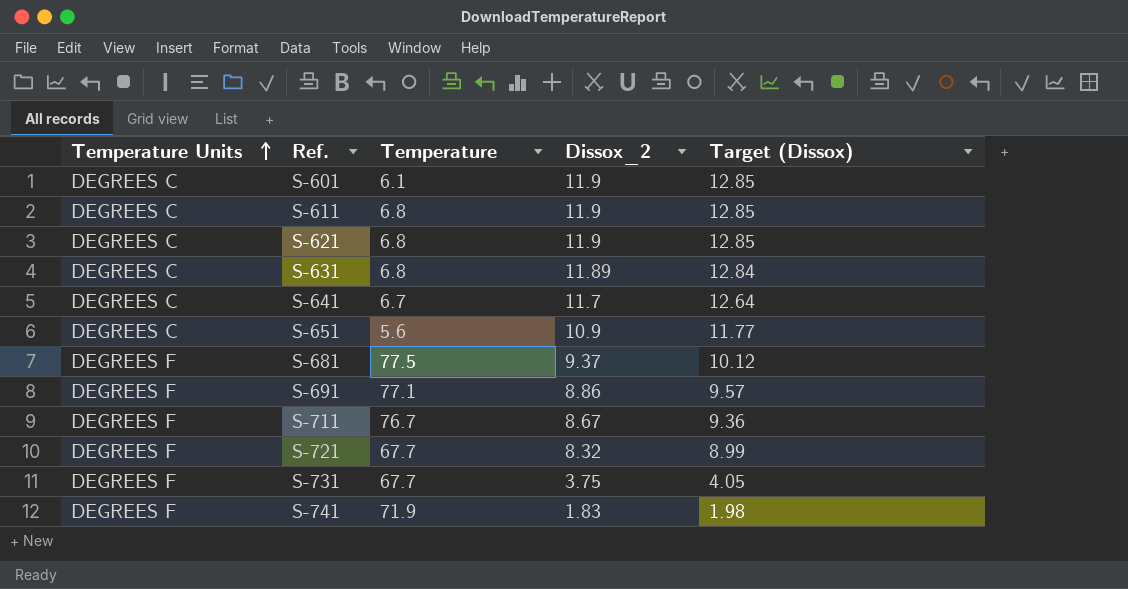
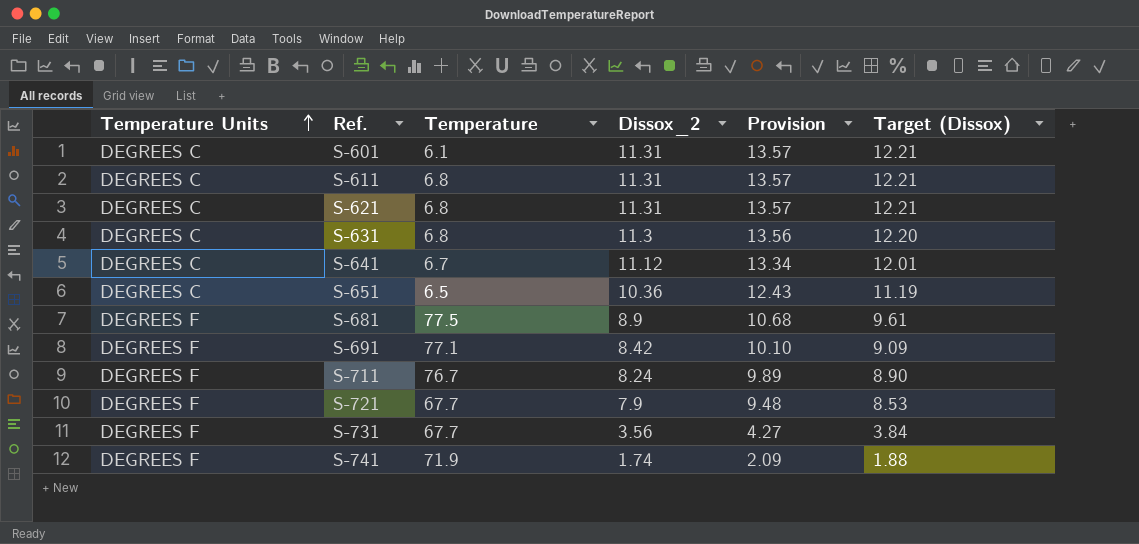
column Provision | formula: none -> [Dissox_2] * 1.2
S-601 | Dissox_2: 11.9 -> 11.31
S-601 | Target (Dissox): 12.85 -> 12.21
S-611 | Dissox_2: 11.9 -> 11.31
S-611 | Target (Dissox): 12.85 -> 12.21
S-621 | Dissox_2: 11.9 -> 11.31
S-621 | Target (Dissox): 12.85 -> 12.21
S-631 | Dissox_2: 11.89 -> 11.3
S-631 | Target (Dissox): 12.84 -> 12.20
S-641 | Dissox_2: 11.7 -> 11.12
S-641 | Target (Dissox): 12.64 -> 12.01
S-651 | Temperature: 5.6 -> 6.5
S-651 | Dissox_2: 10.9 -> 10.36
S-651 | Target (Dissox): 11.77 -> 11.19
S-681 | Dissox_2: 9.37 -> 8.9
S-681 | Target (Dissox): 10.12 -> 9.61
S-691 | Dissox_2: 8.86 -> 8.42
S-691 | Target (Dissox): 9.57 -> 9.09
S-711 | Dissox_2: 8.67 -> 8.24
S-711 | Target (Dissox): 9.36 -> 8.90
S-721 | Dissox_2: 8.32 -> 7.9
S-721 | Target (Dissox): 8.99 -> 8.53
S-731 | Dissox_2: 3.75 -> 3.56
S-731 | Target (Dissox): 4.05 -> 3.84
S-741 | Dissox_2: 1.83 -> 1.74
S-741 | Target (Dissox): 1.98 -> 1.88

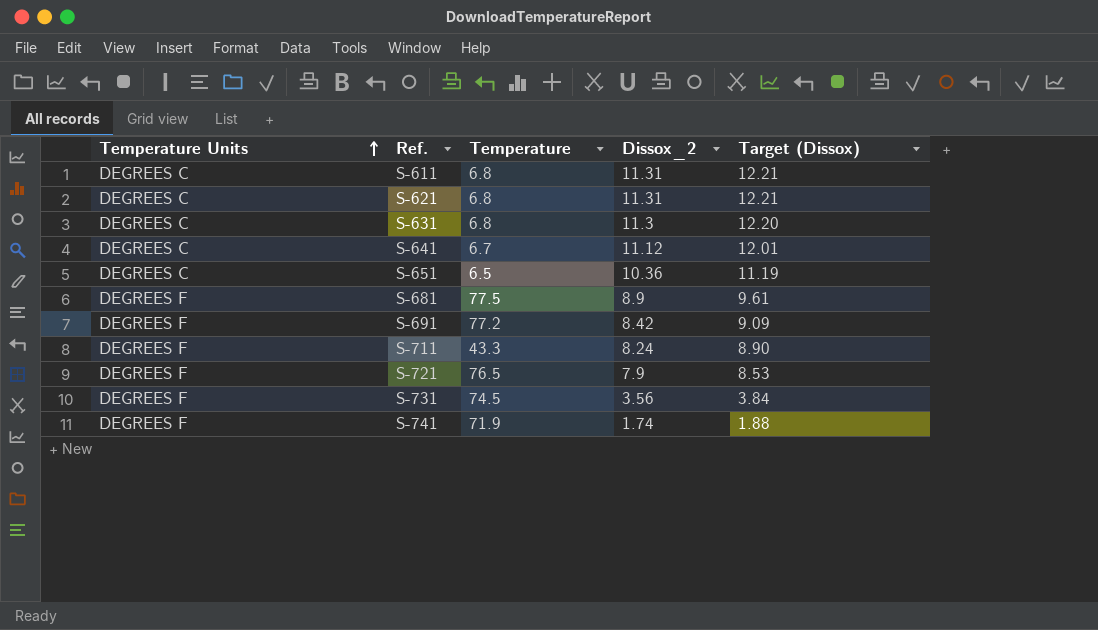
column Provision | formula: [Dissox_2] * 1.2 -> none
row S-601: DEGREES C | 6.1 | 11.31 | 13.57 | 12.21 -> none
S-691 | Temperature: 77.1 -> 77.2
S-711 | Temperature: 76.7 -> 43.3
S-721 | Temperature: 67.7 -> 76.5
S-731 | Temperature: 67.7 -> 74.5

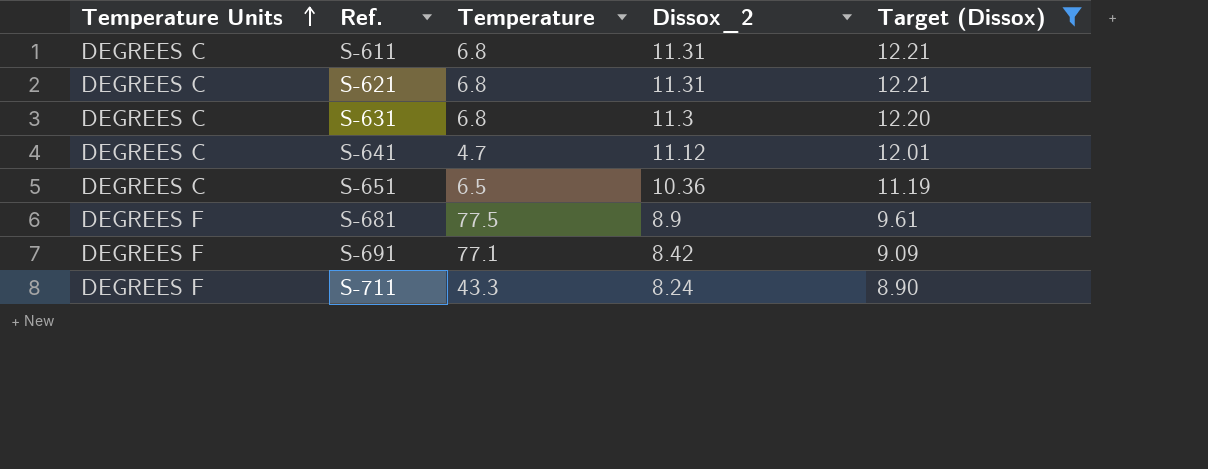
filter: none -> Target (Dissox) >= 8.90
S-641 | Temperature: 6.7 -> 4.7
S-691 | Temperature: 77.2 -> 77.1

